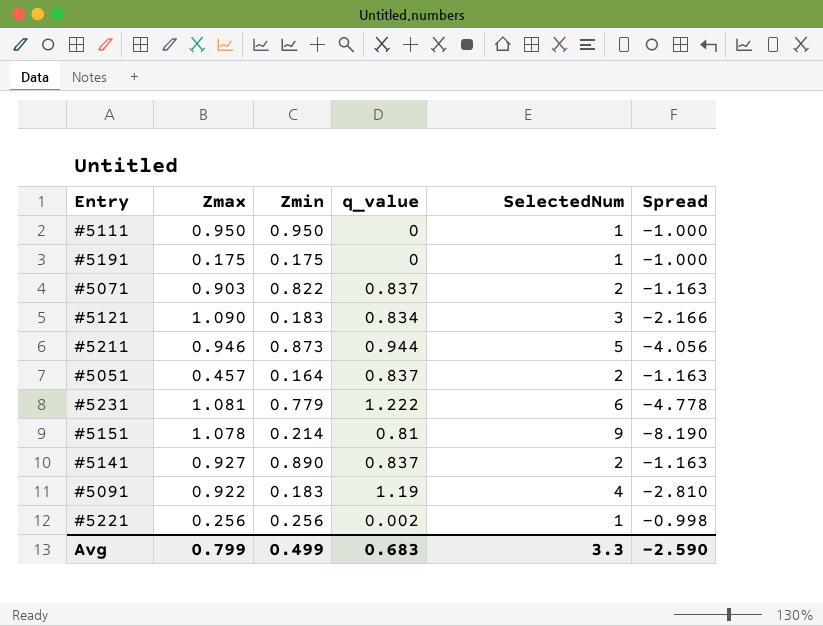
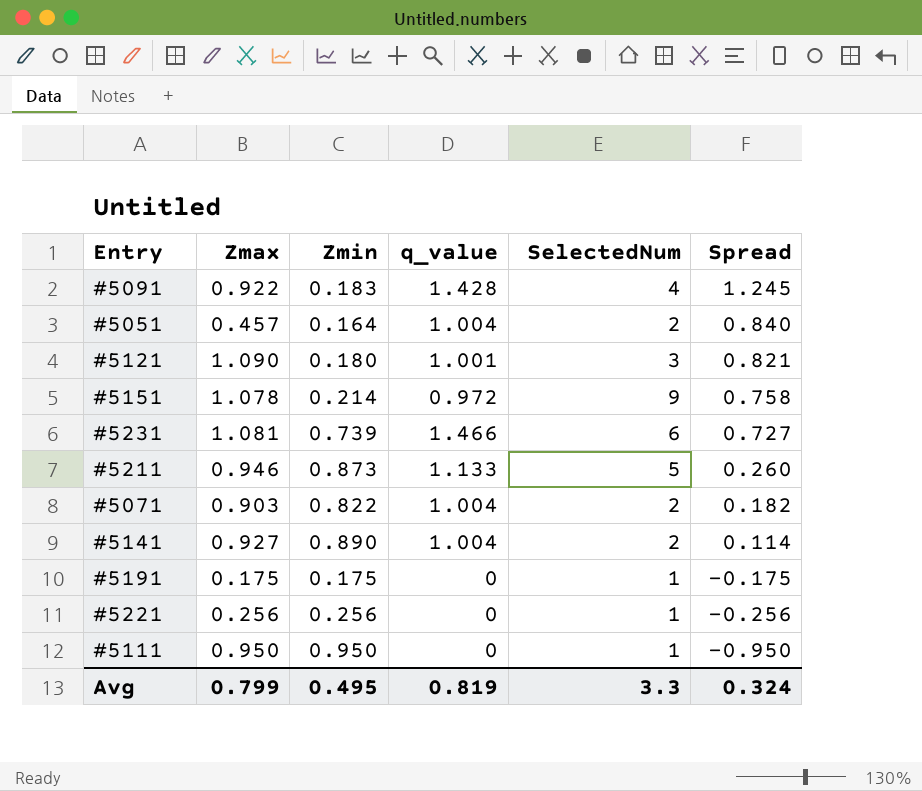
row order: none -> Spread descending
column Spread | formula: [q_value] - [SelectedNum] -> [q_value] - [Zmin]
#5091 | q_value: 1.19 -> 1.428
#5051 | q_value: 0.837 -> 1.004
#5121 | Zmin: 0.183 -> 0.180
#5121 | q_value: 0.834 -> 1.001
#5151 | q_value: 0.81 -> 0.972
#5231 | Zmin: 0.779 -> 0.739
#5231 | q_value: 1.222 -> 1.466
#5211 | q_value: 0.944 -> 1.133
#5071 | q_value: 0.837 -> 1.004
#5141 | q_value: 0.837 -> 1.004
#5221 | q_value: 0.002 -> 0
Avg | Zmin: 0.499 -> 0.495
Avg | q_value: 0.683 -> 0.819
Avg | Spread: -2.590 -> 0.324

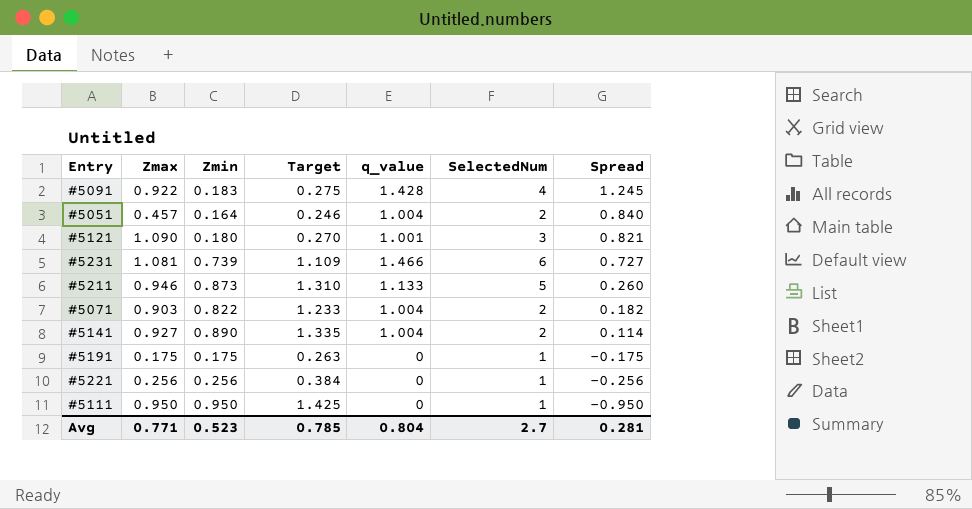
column Target | formula: none -> [Zmin] * 1.5
row #5151: 1.078 | 0.214 | 0.972 | 9 | 0.758 -> none
Avg | Zmax: 0.799 -> 0.771
Avg | Zmin: 0.495 -> 0.523
Avg | q_value: 0.819 -> 0.804
Avg | SelectedNum: 3.3 -> 2.7
Avg | Spread: 0.324 -> 0.281

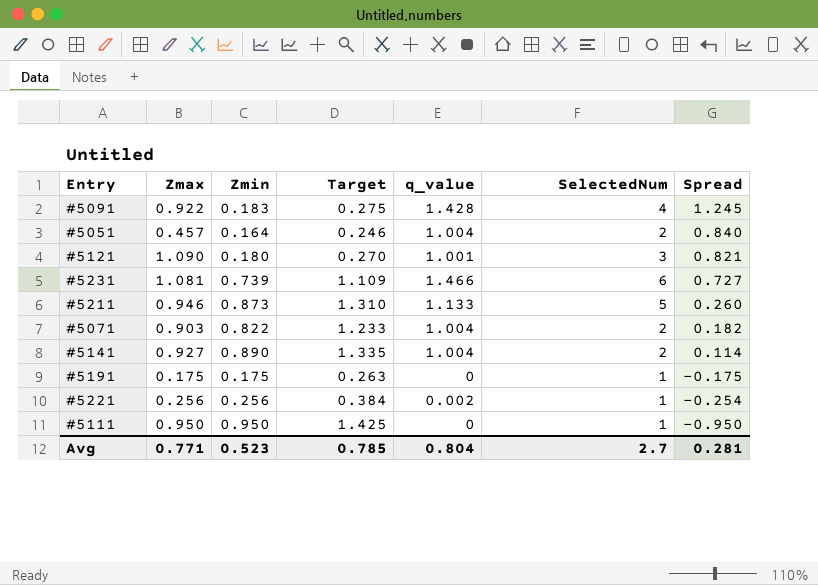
#5221 | q_value: 0 -> 0.002
#5221 | Spread: -0.256 -> -0.254

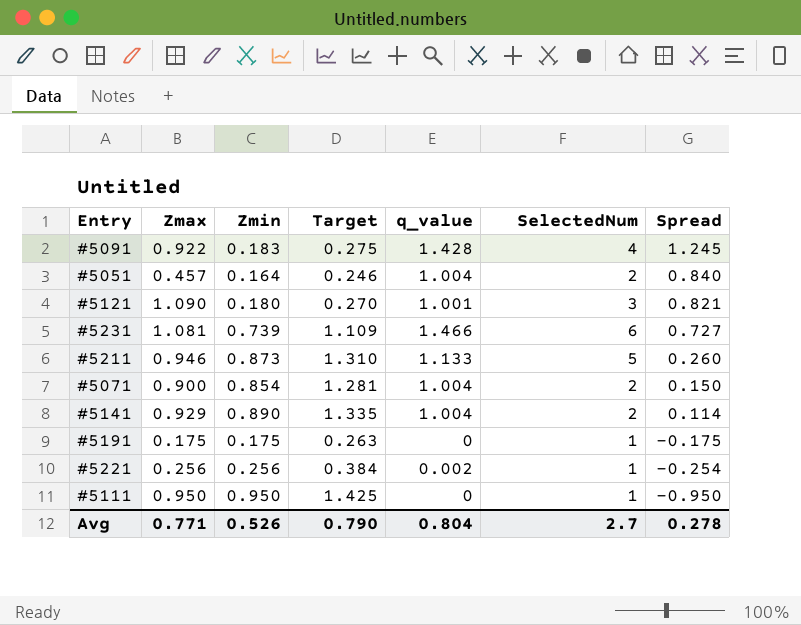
#5071 | Zmax: 0.903 -> 0.900
#5071 | Zmin: 0.822 -> 0.854
#5071 | Target: 1.233 -> 1.281
#5071 | Spread: 0.182 -> 0.150
#5141 | Zmax: 0.927 -> 0.929
Avg | Zmin: 0.523 -> 0.526
Avg | Target: 0.785 -> 0.790
Avg | Spread: 0.281 -> 0.278

